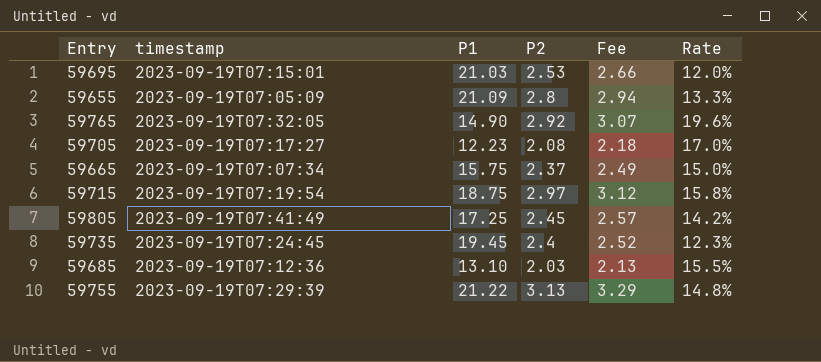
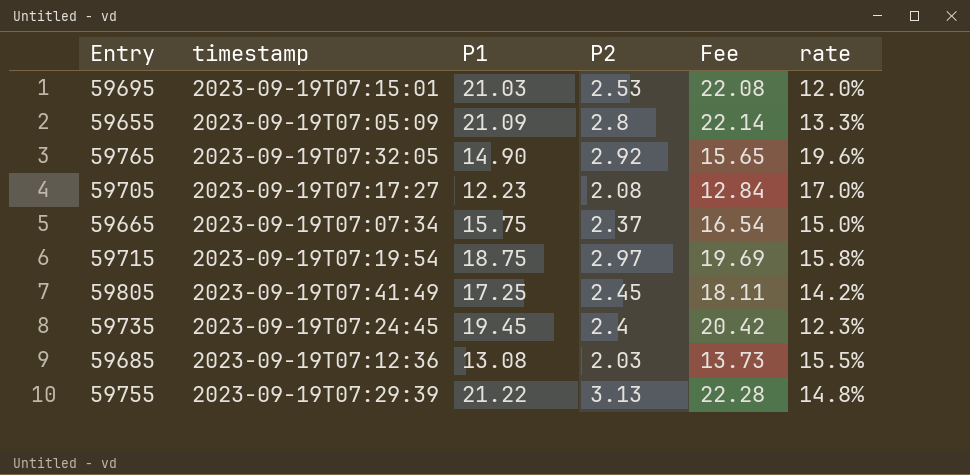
column Fee | formula: [P2] * 1.05 -> [P1] * 1.05
column name: Rate -> rate
59685 | P1: 13.10 -> 13.08

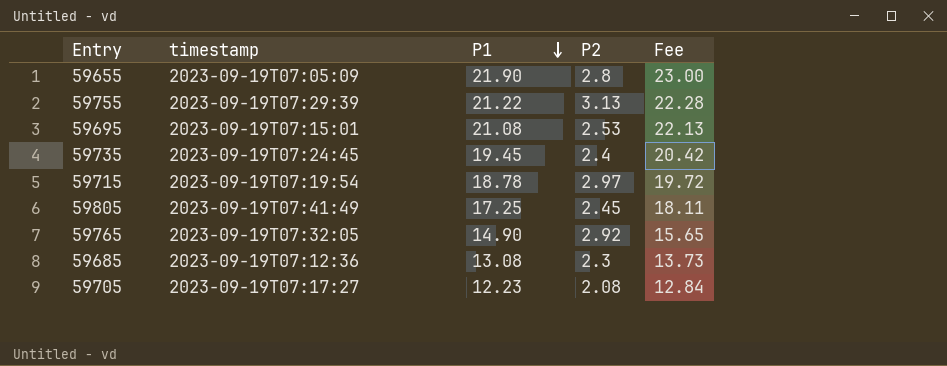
row order: none -> P1 descending
column rate | formula: [P2] / [P1] -> none
row 59665: 2023-09-19T07:07:34 | 15.75 | 2.37 | 16.54 | 15.0% -> none
59655 | P1: 21.09 -> 21.90
59655 | Fee: 22.14 -> 23.00
59695 | P1: 21.03 -> 21.08
59695 | Fee: 22.08 -> 22.13
59715 | P1: 18.75 -> 18.78
59715 | Fee: 19.69 -> 19.72
59685 | P2: 2.03 -> 2.3

